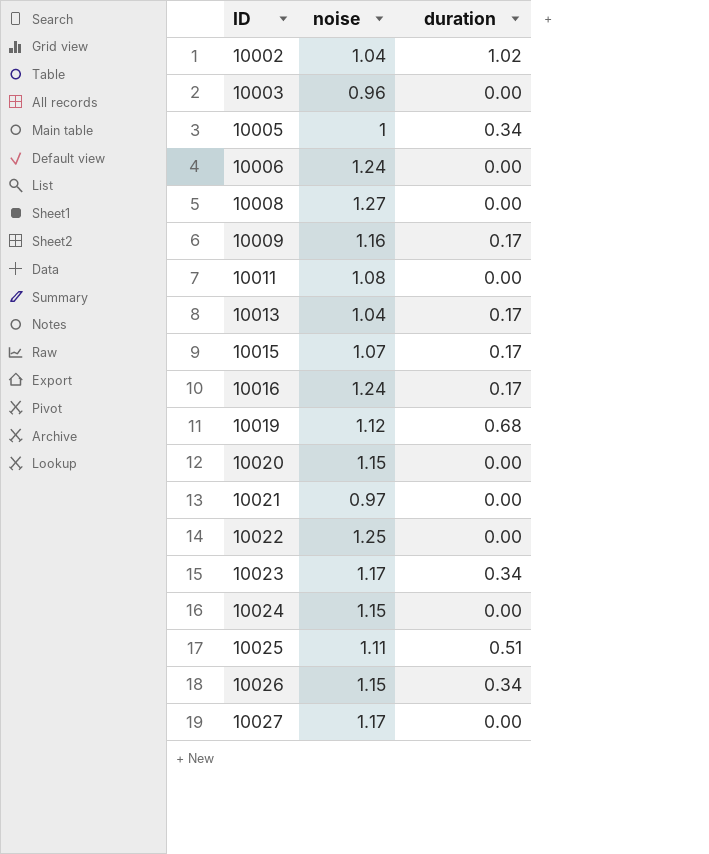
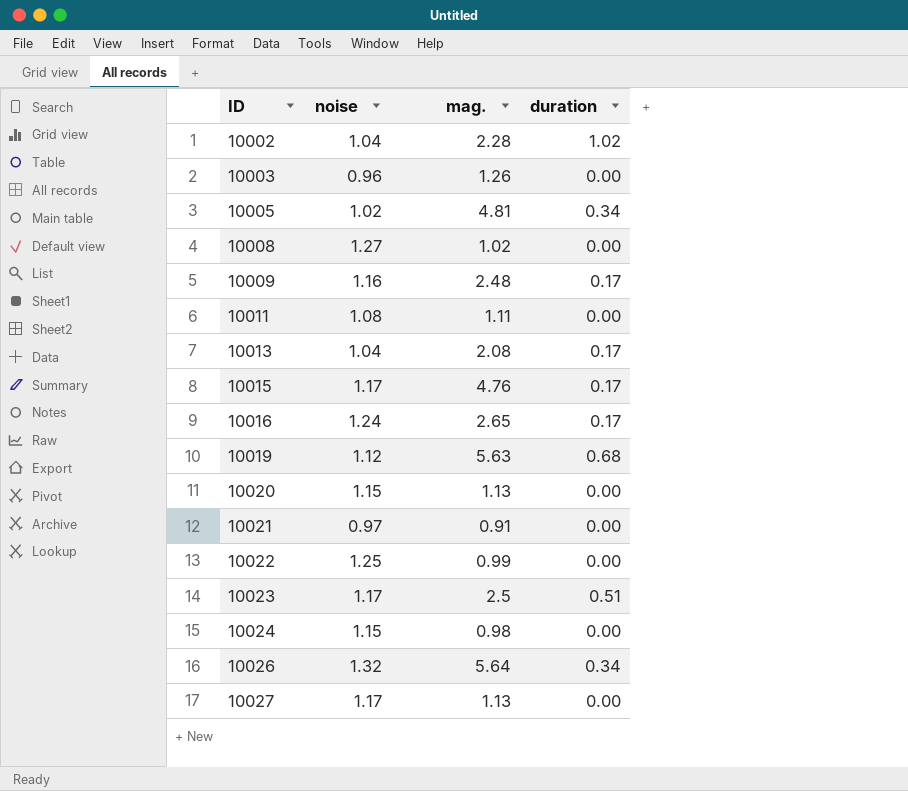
column mag. | position: none -> 3
row 10006: 1.24 | 0.00 -> none
row 10025: 1.11 | 0.51 -> none
10005 | noise: 1 -> 1.02
10015 | noise: 1.07 -> 1.17
10023 | duration: 0.34 -> 0.51
10026 | noise: 1.15 -> 1.32

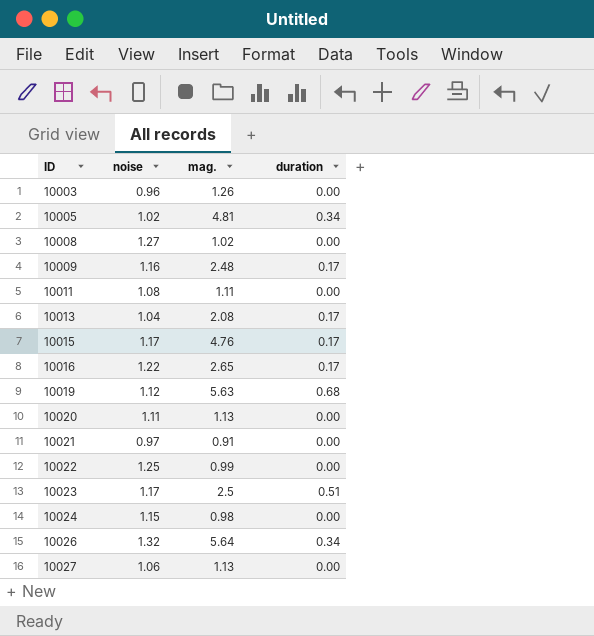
row 10002: 1.04 | 2.28 | 1.02 -> none
10016 | noise: 1.24 -> 1.22
10020 | noise: 1.15 -> 1.11
10027 | noise: 1.17 -> 1.06

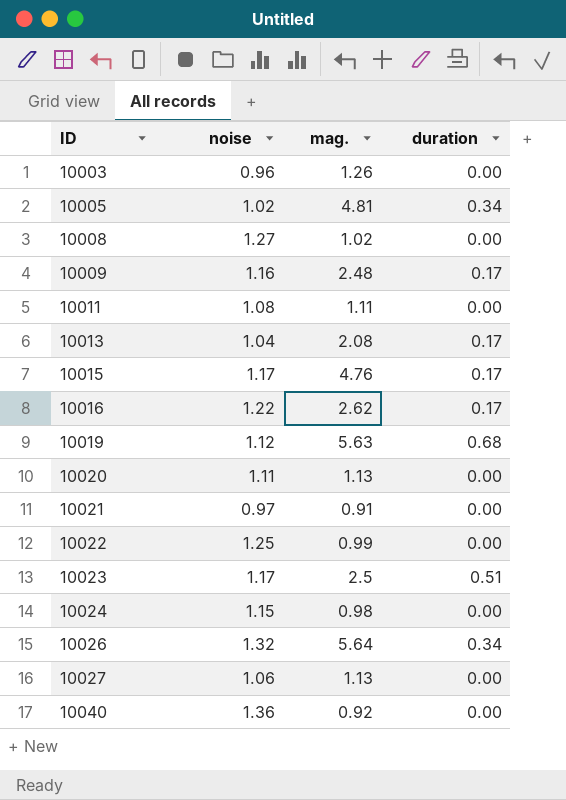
10016 | mag.: 2.65 -> 2.62
row 10040: none -> 1.36 | 0.92 | 0.00

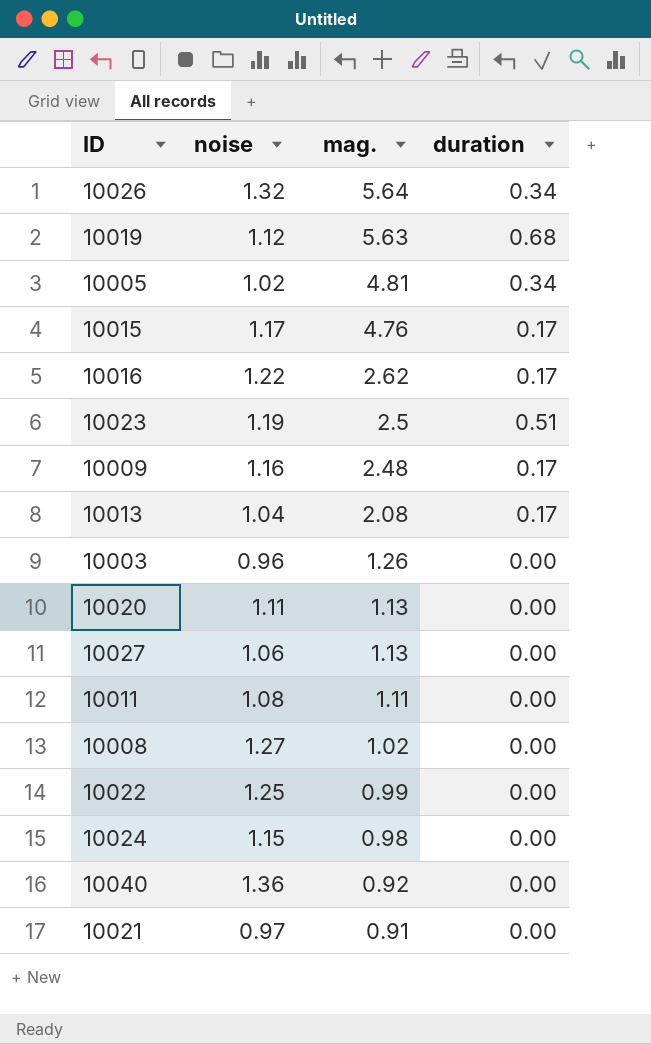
row order: ID ascending -> mag. descending
10023 | noise: 1.17 -> 1.19

